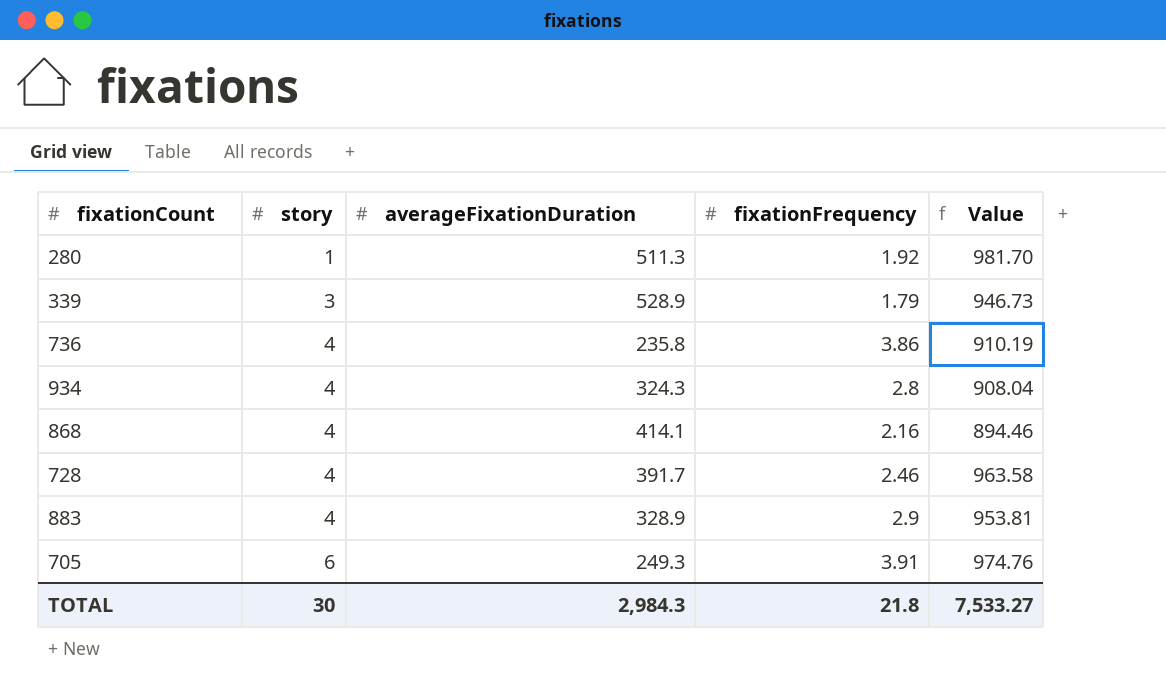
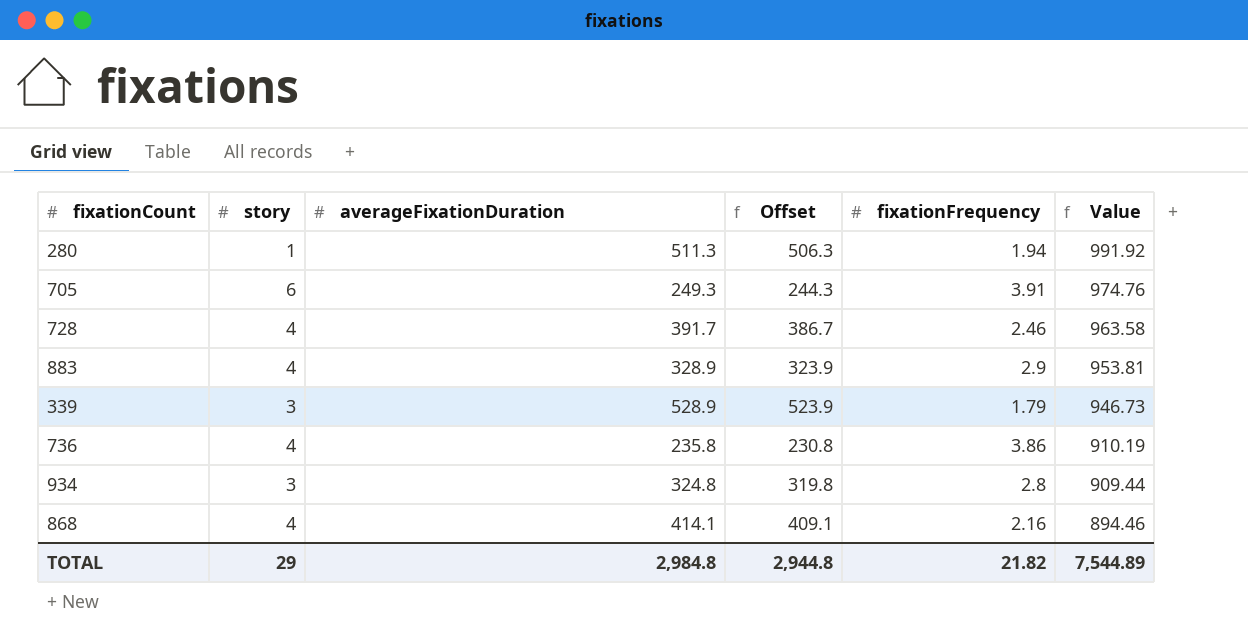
row order: story ascending -> Value descending
column Offset | formula: none -> [averageFixationDuration] - 5
280 | fixationFrequency: 1.92 -> 1.94
280 | Value: 981.70 -> 991.92
934 | story: 4 -> 3
934 | averageFixationDuration: 324.3 -> 324.8
934 | Value: 908.04 -> 909.44
TOTAL | story: 30 -> 29
TOTAL | averageFixationDuration: 2,984.3 -> 2,984.8
TOTAL | fixationFrequency: 21.8 -> 21.82
TOTAL | Value: 7,533.27 -> 7,544.89

